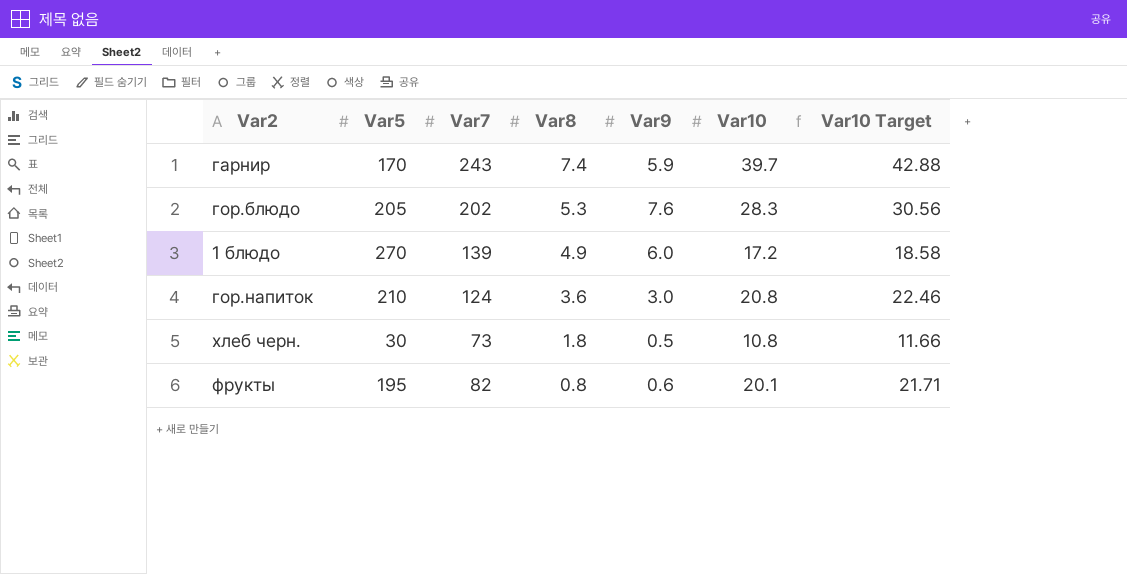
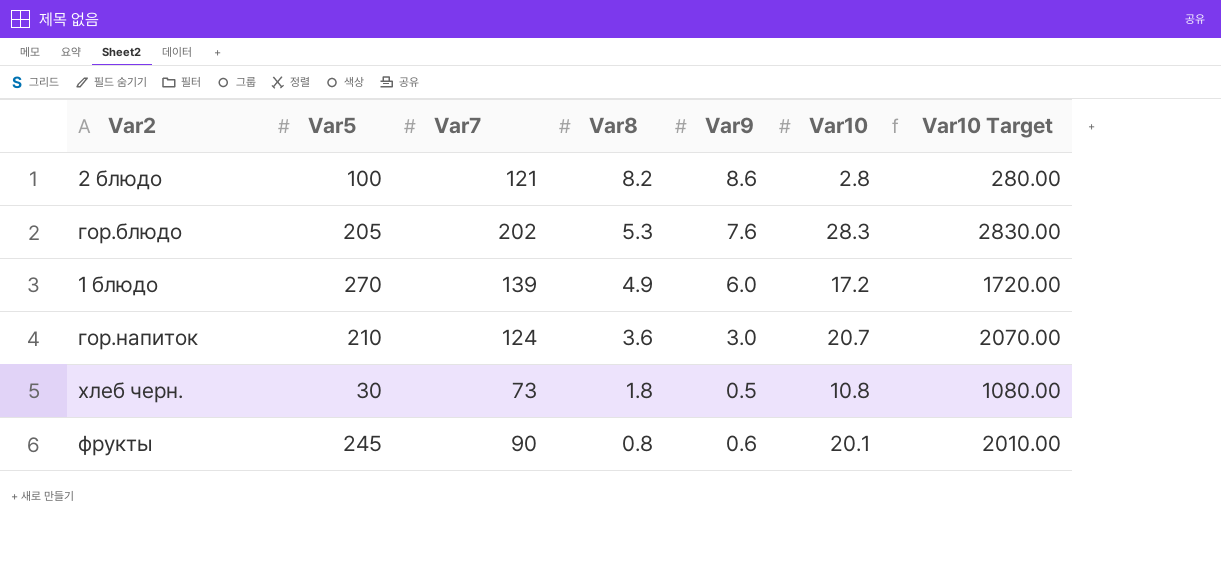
column Var10 Target | formula: [Var10] * 1.08 -> [Var10] * 100
row гарнир: 170 | 243 | 7.4 | 5.9 | 39.7 | 42.88 -> none
row 2 блюдо: none -> 100 | 121 | 8.2 | 8.6 | 2.8 | 280.00
гор.напиток | Var10: 20.8 -> 20.7
фрукты | Var5: 195 -> 245
фрукты | Var7: 82 -> 90

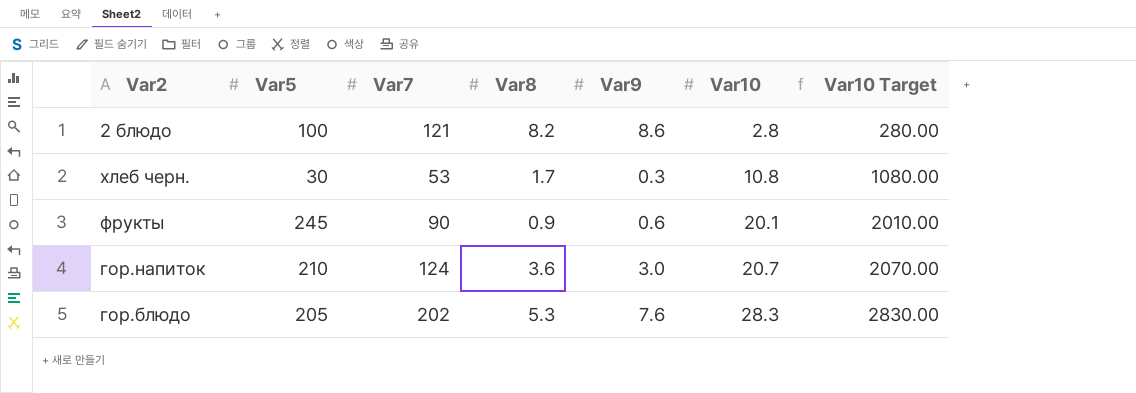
row order: Var8 descending -> Var10 ascending
row 1 блюдо: 270 | 139 | 4.9 | 6.0 | 17.2 | 1720.00 -> none
хлеб черн. | Var7: 73 -> 53
хлеб черн. | Var8: 1.8 -> 1.7
хлеб черн. | Var9: 0.5 -> 0.3
фрукты | Var8: 0.8 -> 0.9

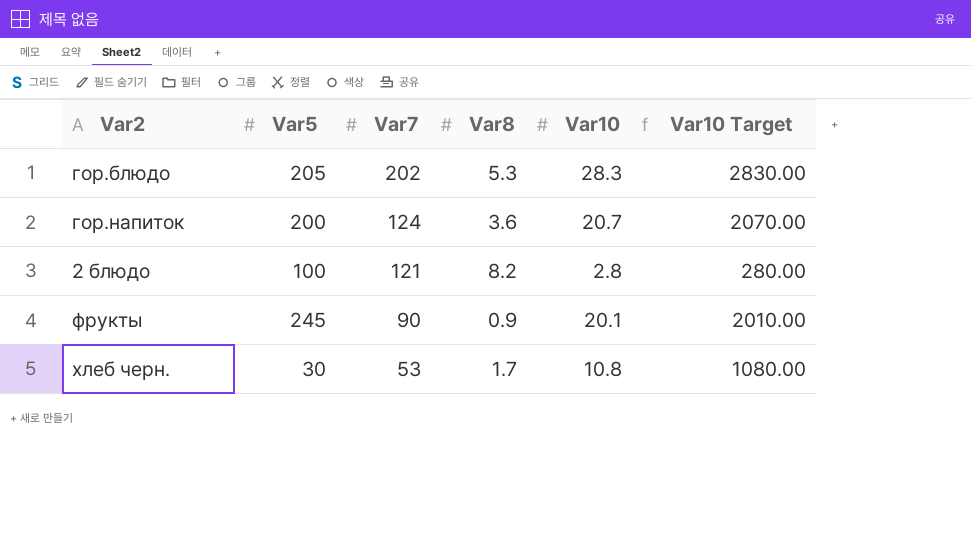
row order: Var10 ascending -> Var7 descending
column Var9 | position: 5 -> none
гор.напиток | Var5: 210 -> 200

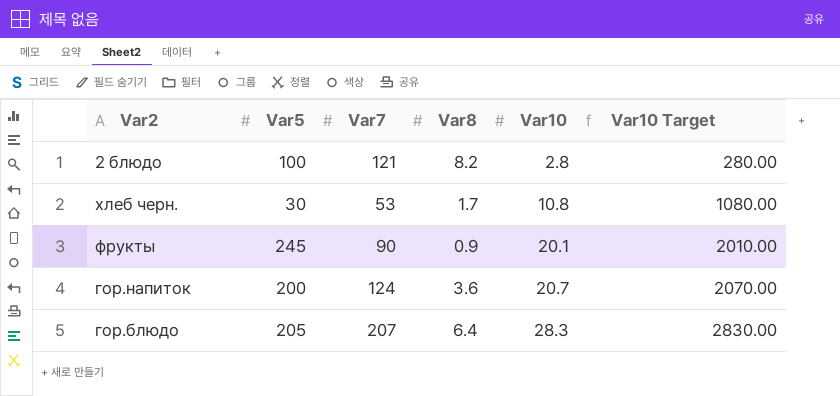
row order: Var7 descending -> Var10 ascending
гор.блюдо | Var7: 202 -> 207
гор.блюдо | Var8: 5.3 -> 6.4

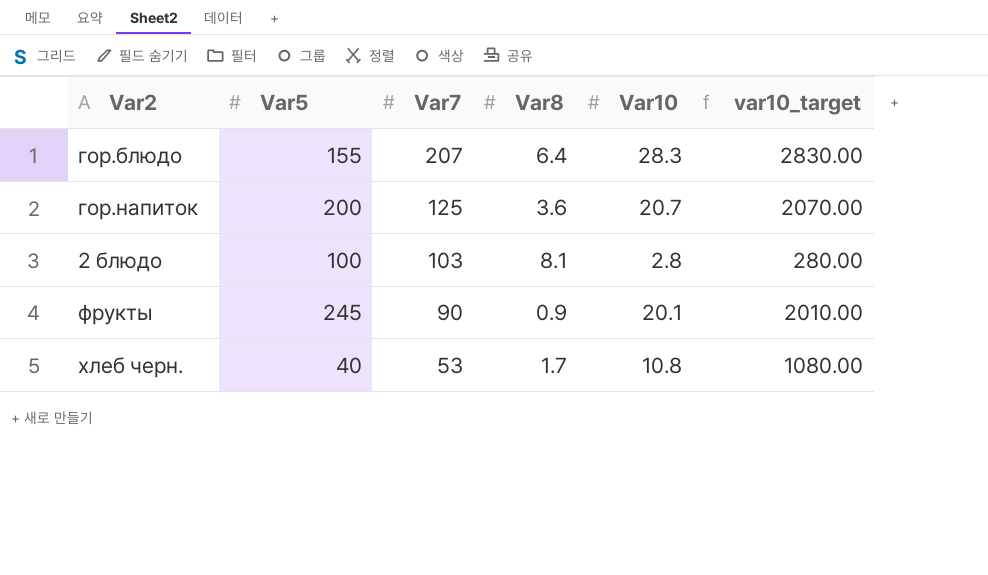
row order: Var10 ascending -> Var7 descending
column name: Var10 Target -> var10_target
гор.блюдо | Var5: 205 -> 155
гор.напиток | Var7: 124 -> 125
2 блюдо | Var7: 121 -> 103
2 блюдо | Var8: 8.2 -> 8.1
хлеб черн. | Var5: 30 -> 40

